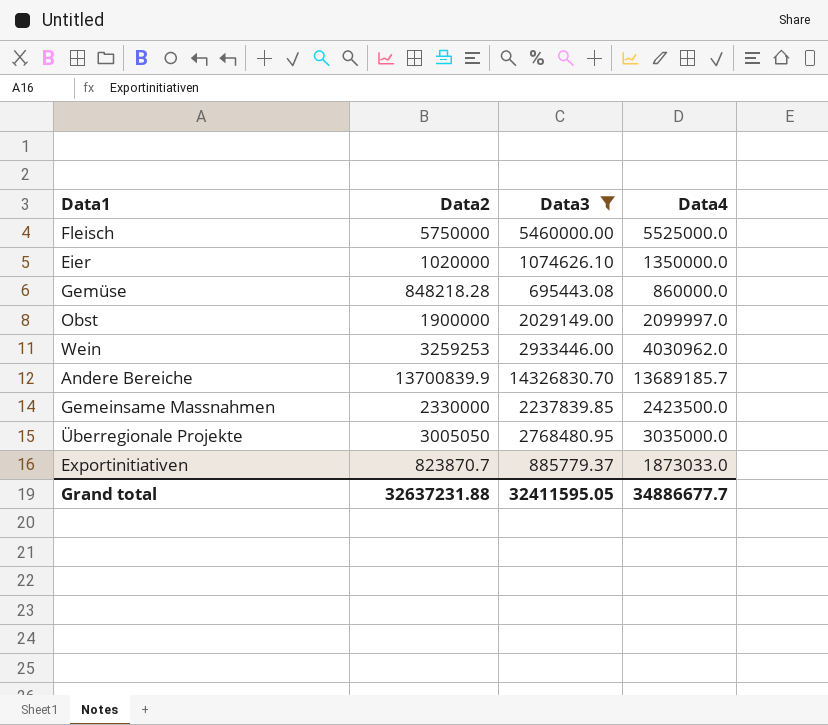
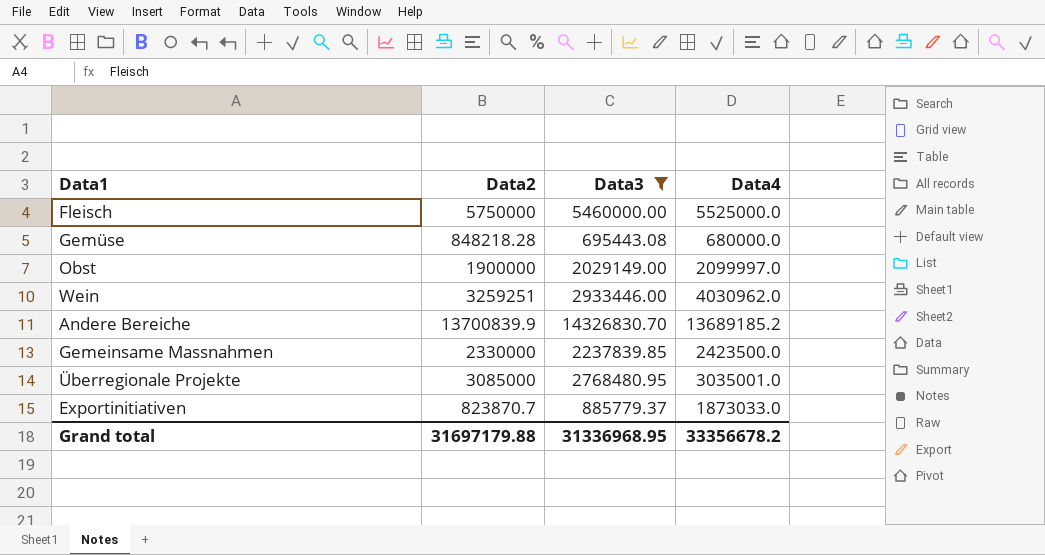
row Eier: 1020000 | 1074626.10 | 1350000.0 -> none
Gemüse | Data4: 860000.0 -> 680000.0
Wein | Data2: 3259253 -> 3259251
Andere Bereiche | Data4: 13689185.7 -> 13689185.2
Überregionale Projekte | Data2: 3005050 -> 3085000
Überregionale Projekte | Data4: 3035000.0 -> 3035001.0
Grand total | Data2: 32637231.88 -> 31697179.88
Grand total | Data3: 32411595.05 -> 31336968.95
Grand total | Data4: 34886677.7 -> 33356678.2

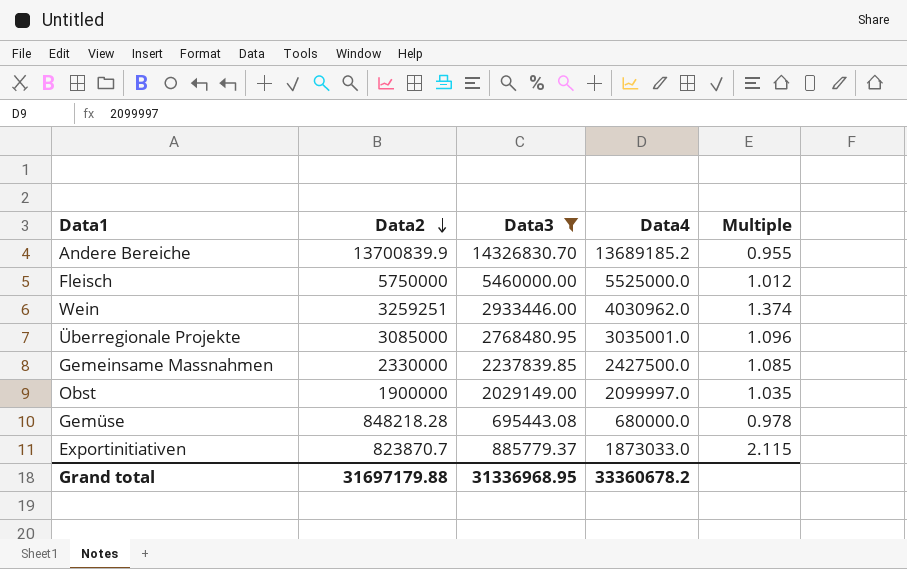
row order: none -> Data2 descending
column Multiple | formula: none -> [Data4] / [Data3]
Gemeinsame Massnahmen | Data4: 2423500.0 -> 2427500.0
Grand total | Data4: 33356678.2 -> 33360678.2

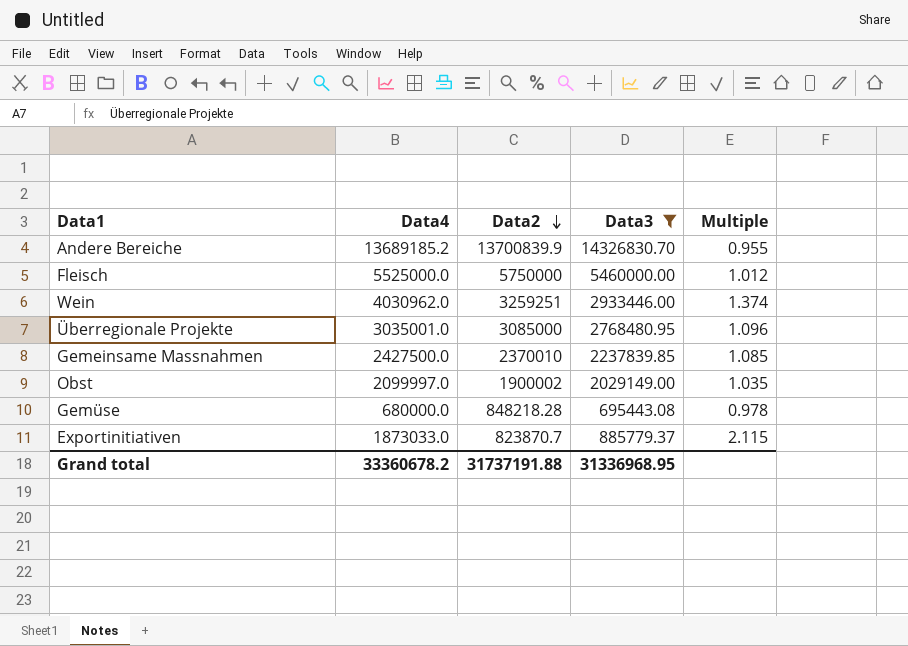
column Data4 | position: 4 -> 2
Gemeinsame Massnahmen | Data2: 2330000 -> 2370010
Obst | Data2: 1900000 -> 1900002
Grand total | Data2: 31697179.88 -> 31737191.88

